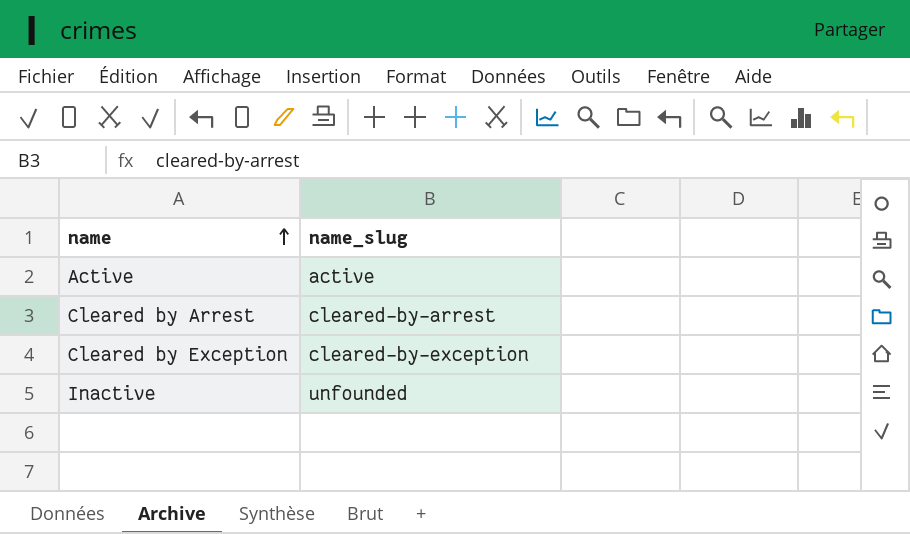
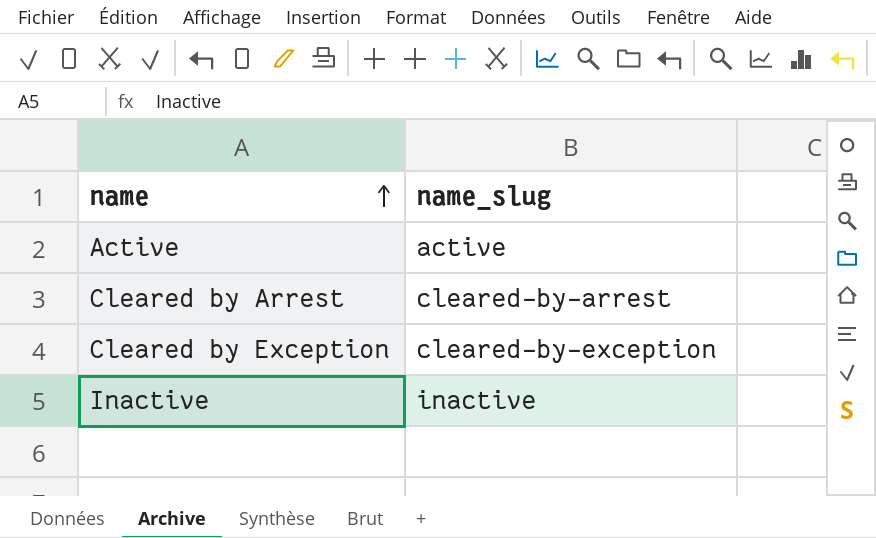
Inactive | name_slug: unfounded -> inactive

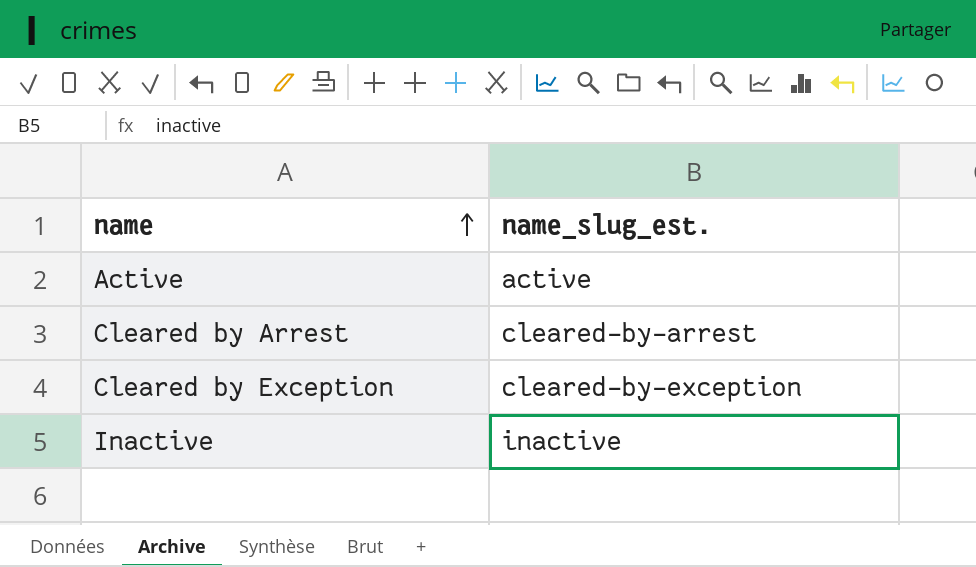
column name: name_slug -> name_slug_est.

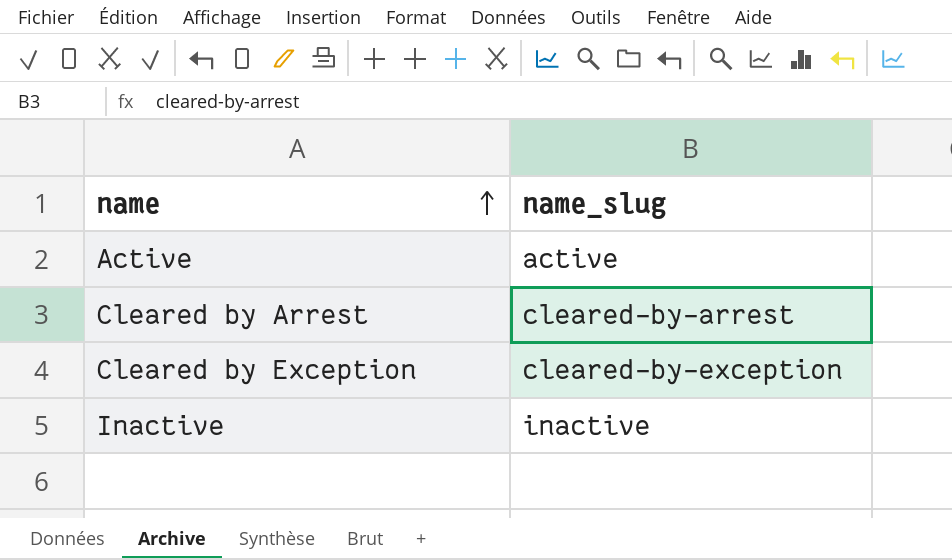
column name: name_slug_est. -> name_slug

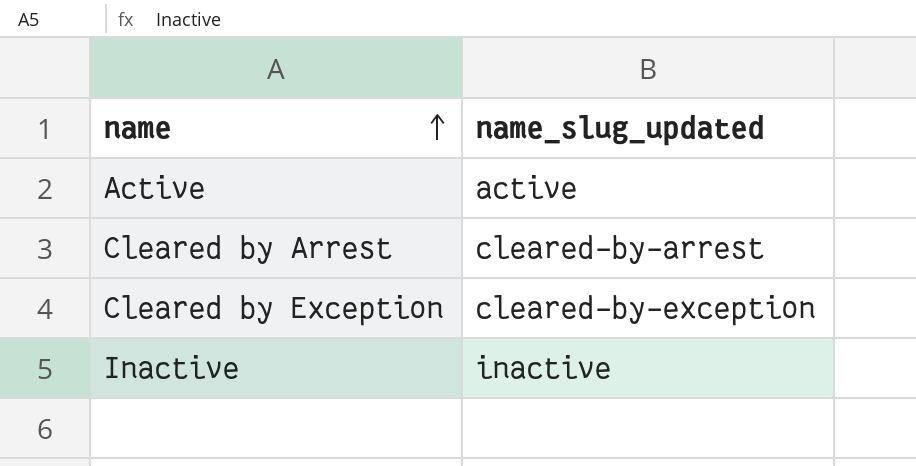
column name: name_slug -> name_slug_updated

